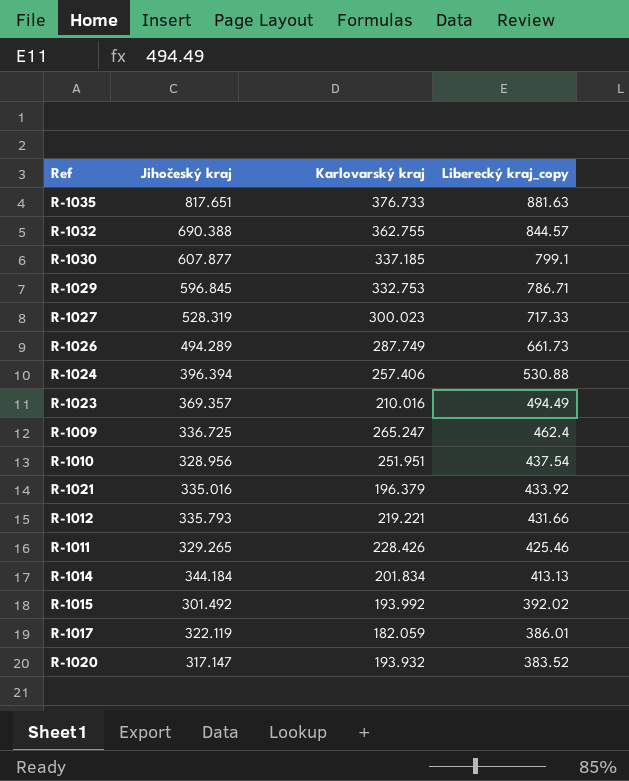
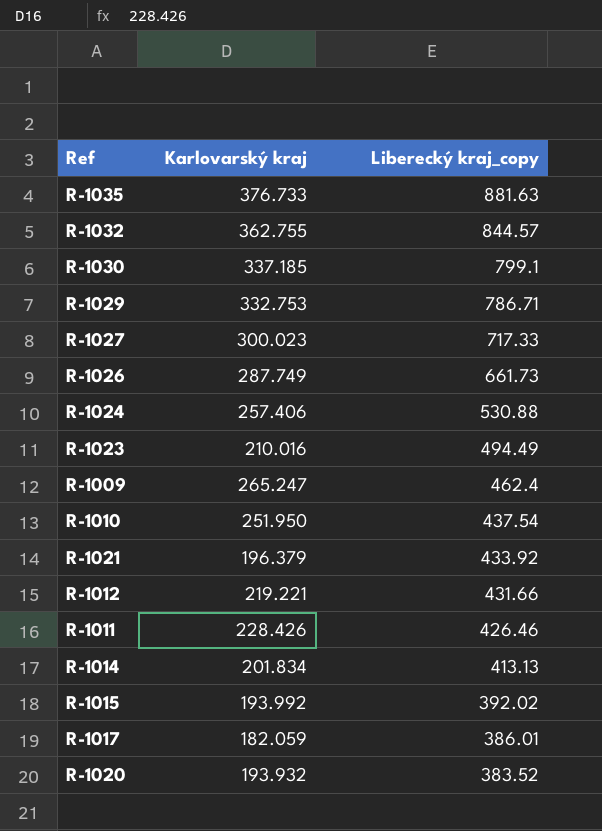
column Jihočeský kraj | position: 2 -> none
R-1010 | Karlovarský kraj: 251.951 -> 251.950
R-1011 | Liberecký kraj_copy: 425.46 -> 426.46

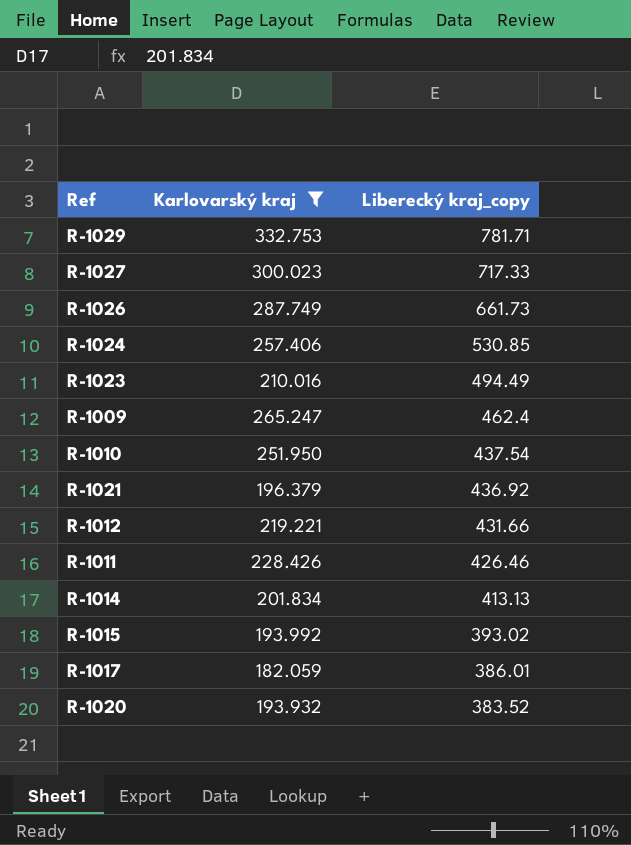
filter: none -> Karlovarský kraj <= 332.753
R-1029 | Liberecký kraj_copy: 786.71 -> 781.71
R-1024 | Liberecký kraj_copy: 530.88 -> 530.85
R-1021 | Liberecký kraj_copy: 433.92 -> 436.92
R-1015 | Liberecký kraj_copy: 392.02 -> 393.02

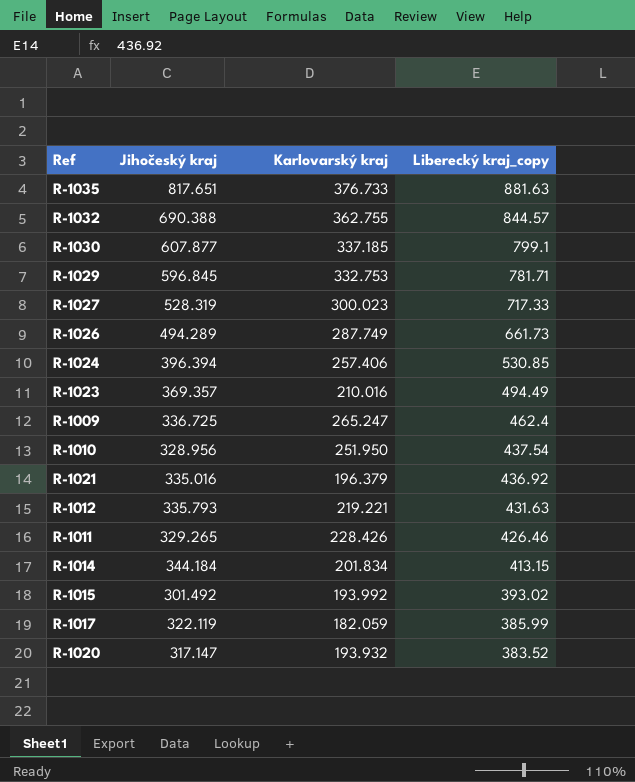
filter: Karlovarský kraj <= 332.753 -> none
column Jihočeský kraj | position: none -> 2
R-1012 | Liberecký kraj_copy: 431.66 -> 431.63
R-1014 | Liberecký kraj_copy: 413.13 -> 413.15
R-1017 | Liberecký kraj_copy: 386.01 -> 385.99

